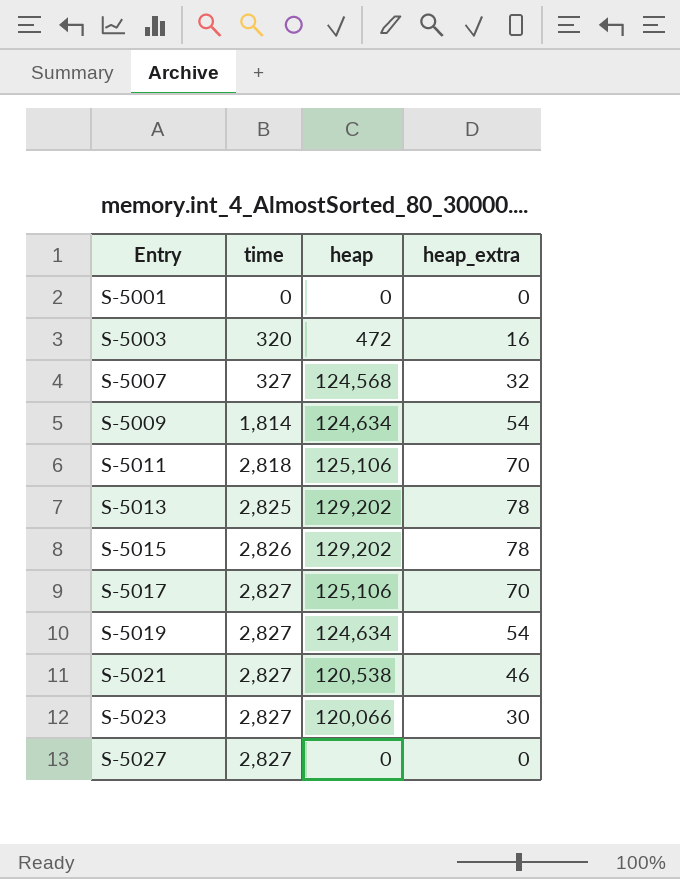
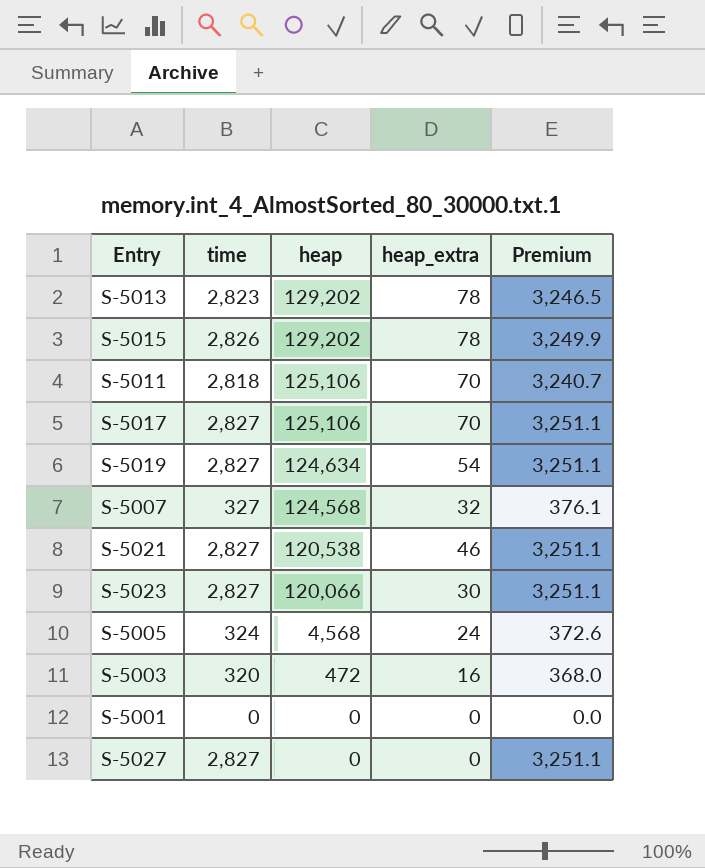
row order: Entry ascending -> heap descending
column Premium | formula: none -> [time] * 1.15
row S-5009: 1,814 | 124,634 | 54 -> none
S-5013 | time: 2,825 -> 2,823
row S-5005: none -> 324 | 4,568 | 24 | 372.6

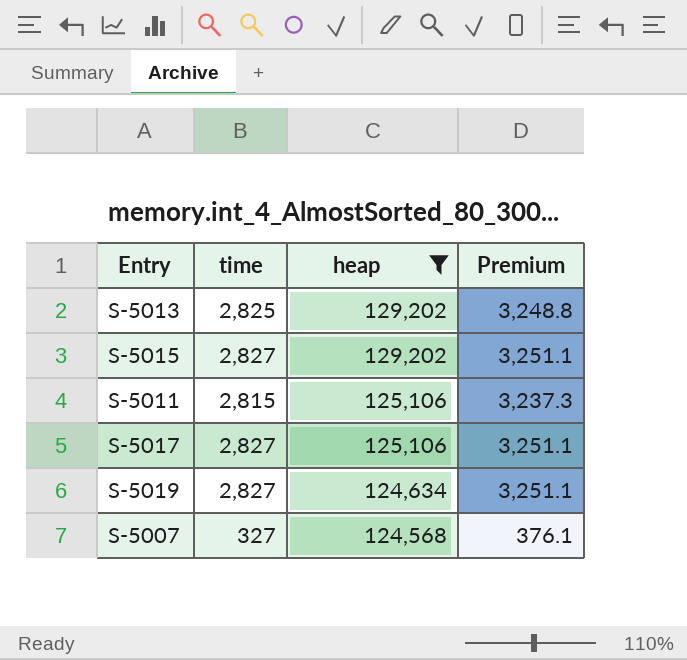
filter: none -> heap >= 124,568
column heap_extra | position: 4 -> none
S-5013 | time: 2,823 -> 2,825
S-5013 | Premium: 3,246.5 -> 3,248.8
S-5015 | time: 2,826 -> 2,827
S-5015 | Premium: 3,249.9 -> 3,251.1
S-5011 | time: 2,818 -> 2,815
S-5011 | Premium: 3,240.7 -> 3,237.3

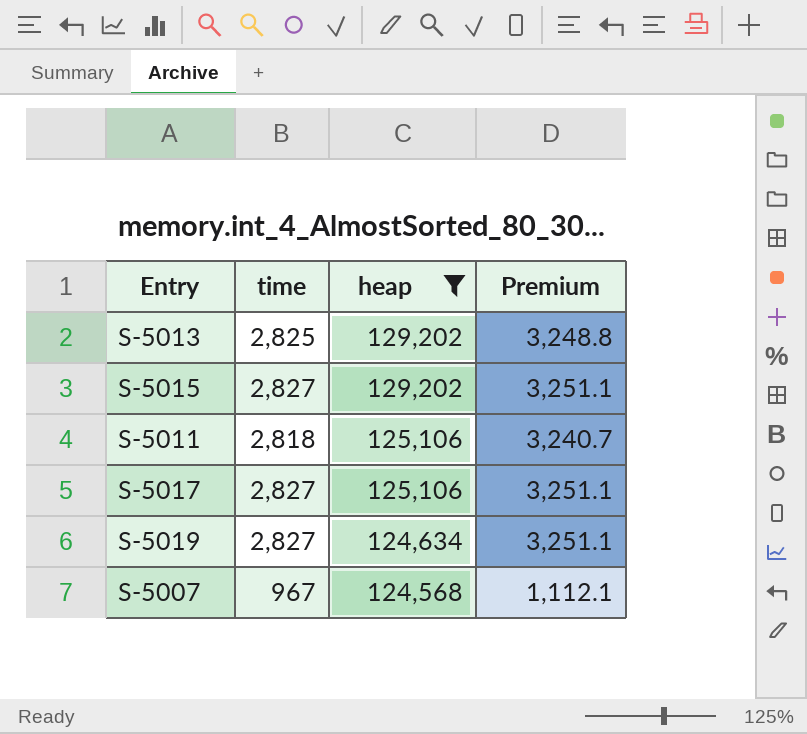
S-5011 | time: 2,815 -> 2,818
S-5011 | Premium: 3,237.3 -> 3,240.7
S-5007 | time: 327 -> 967
S-5007 | Premium: 376.1 -> 1,112.1

